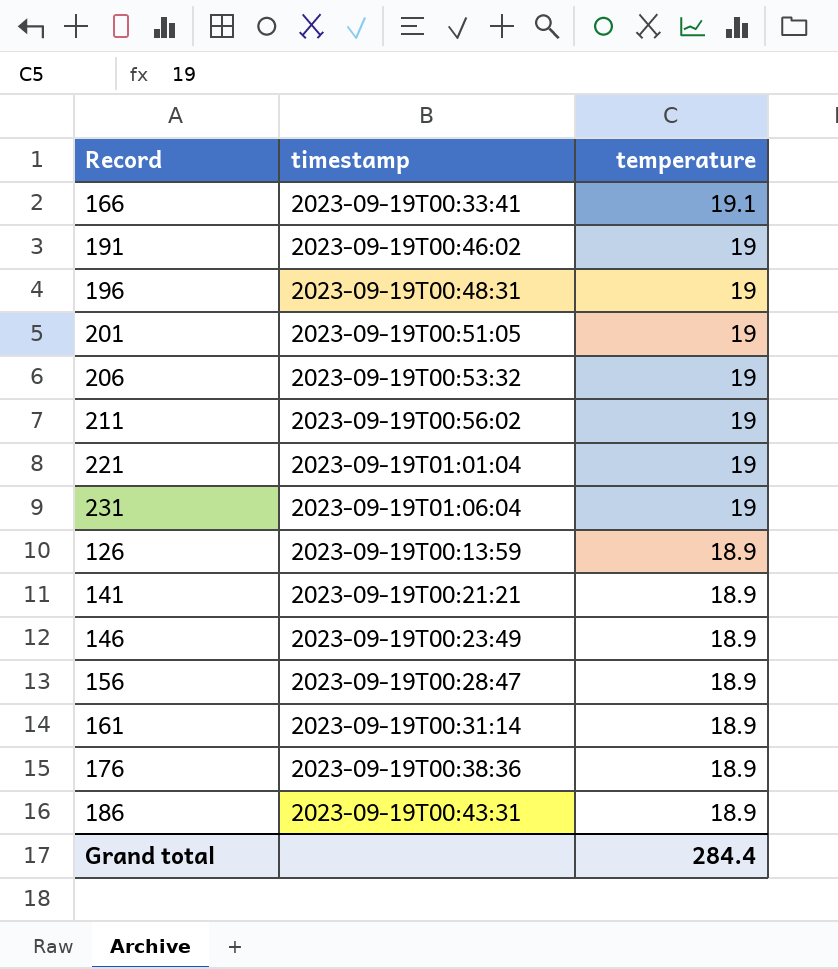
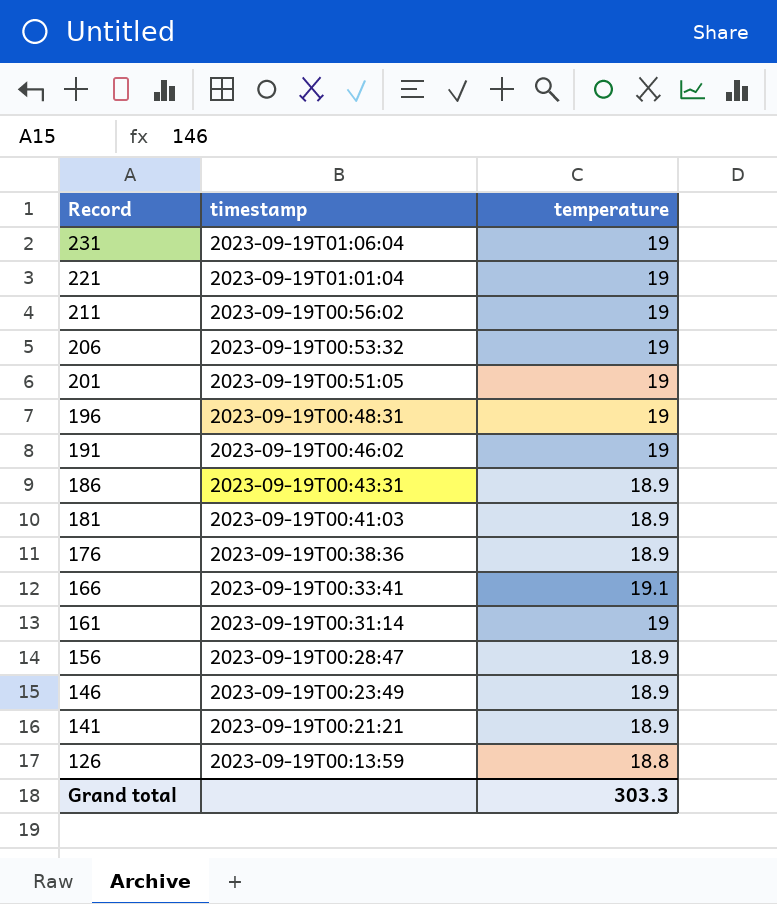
row order: temperature descending -> Record descending
row 181: none -> 2023-09-19T00:41:03 | 18.9
161 | temperature: 18.9 -> 19
126 | temperature: 18.9 -> 18.8
Grand total | temperature: 284.4 -> 303.3

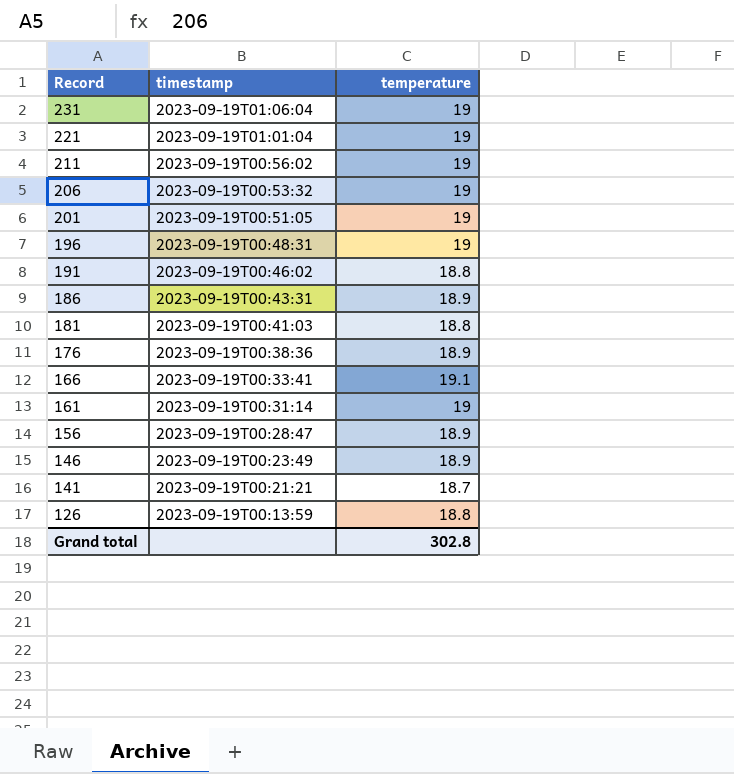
191 | temperature: 19 -> 18.8
181 | temperature: 18.9 -> 18.8
141 | temperature: 18.9 -> 18.7
Grand total | temperature: 303.3 -> 302.8

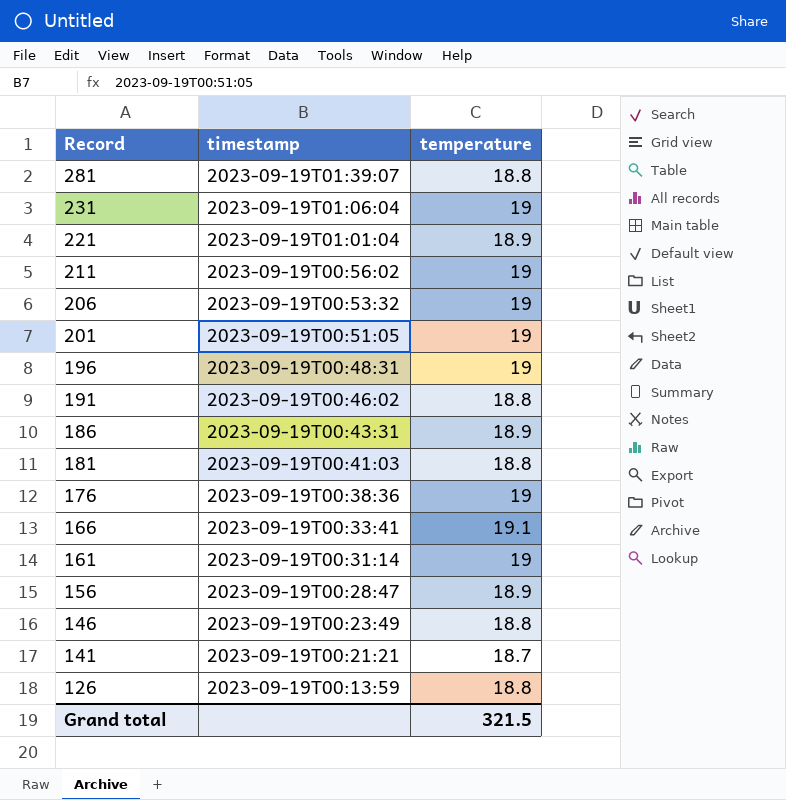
row 281: none -> 2023-09-19T01:39:07 | 18.8
221 | temperature: 19 -> 18.9
176 | temperature: 18.9 -> 19
146 | temperature: 18.9 -> 18.8
Grand total | temperature: 302.8 -> 321.5

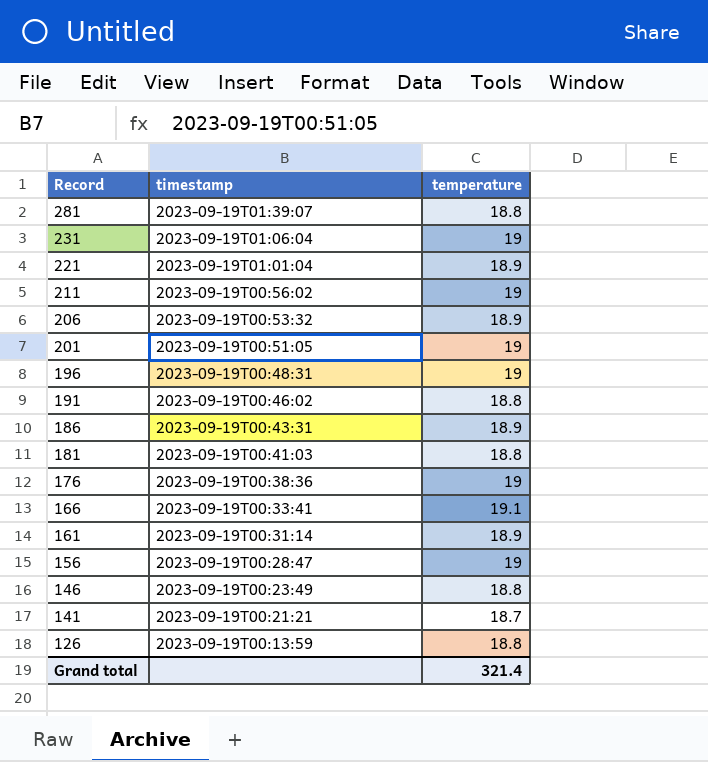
206 | temperature: 19 -> 18.9
161 | temperature: 19 -> 18.9
156 | temperature: 18.9 -> 19
Grand total | temperature: 321.5 -> 321.4

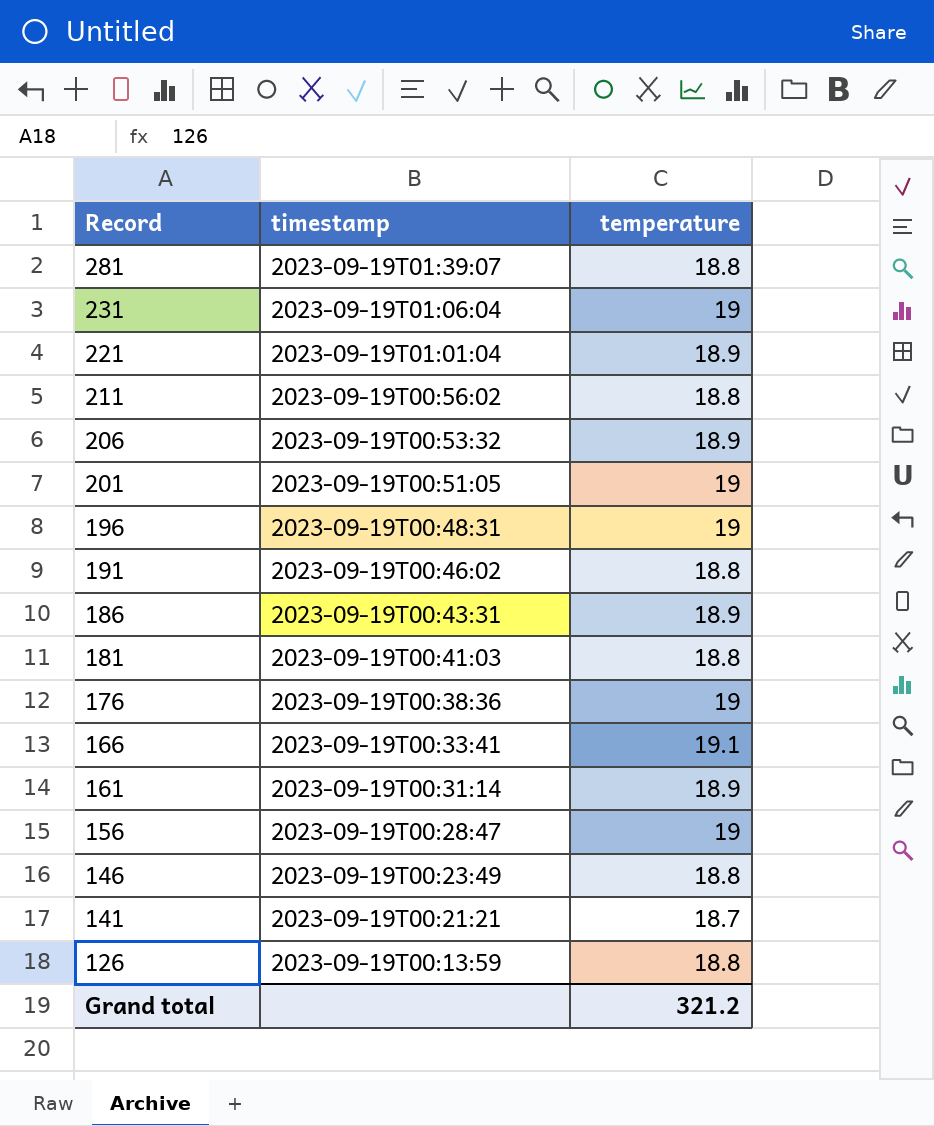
211 | temperature: 19 -> 18.8
Grand total | temperature: 321.4 -> 321.2

